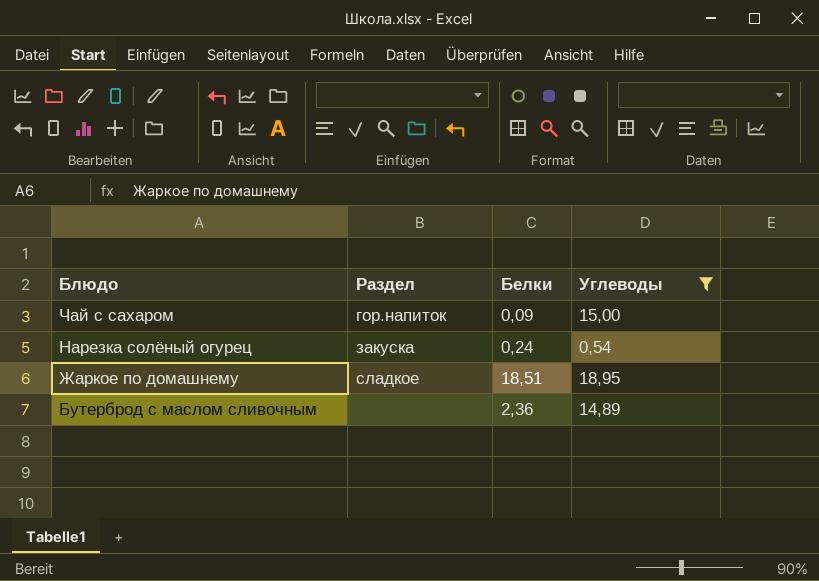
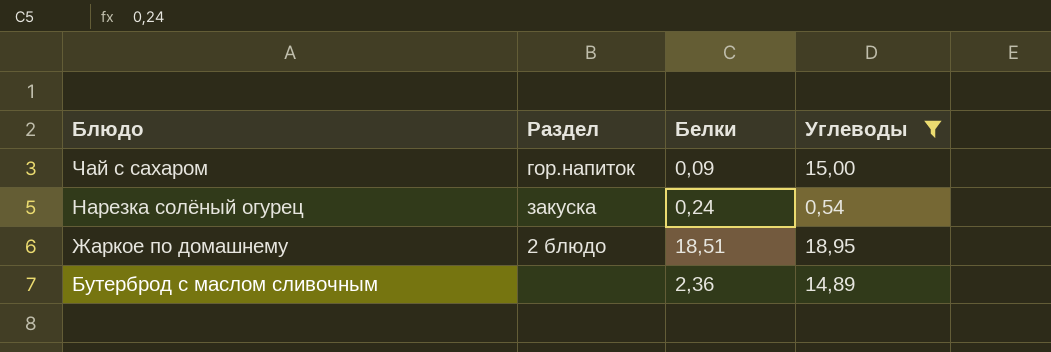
Жаркое по домашнему | Раздел: сладкое -> 2 блюдо

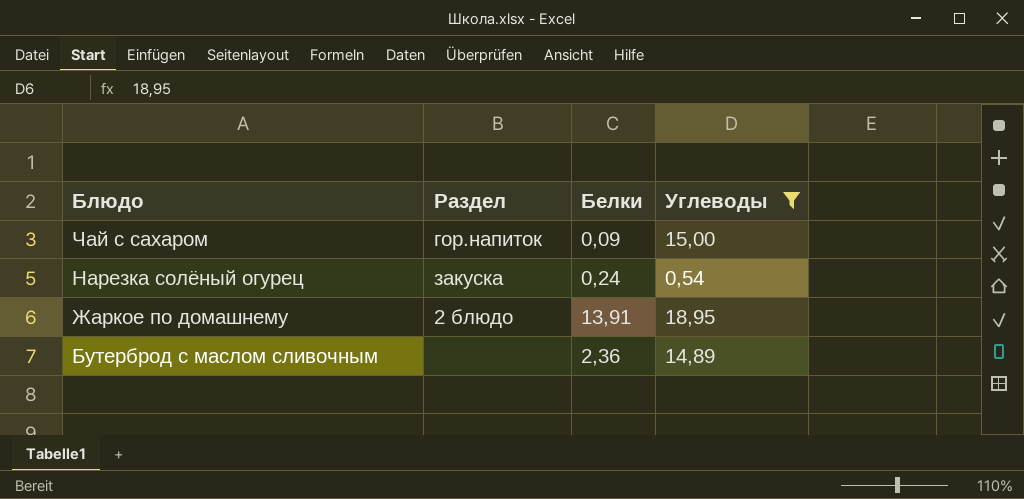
Жаркое по домашнему | Белки: 18,51 -> 13,91

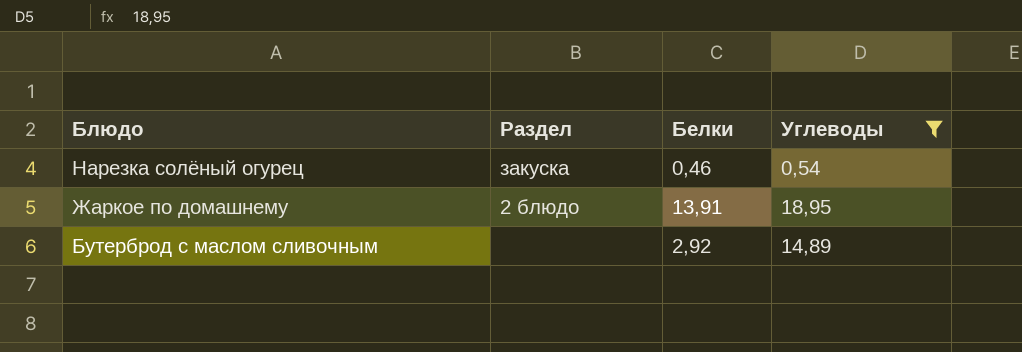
row Чай с сахаром: гор.напиток | 0,09 | 15,00 -> none
Нарезка солёный огурец | Белки: 0,24 -> 0,46
Бутерброд с маслом сливочным | Белки: 2,36 -> 2,92

